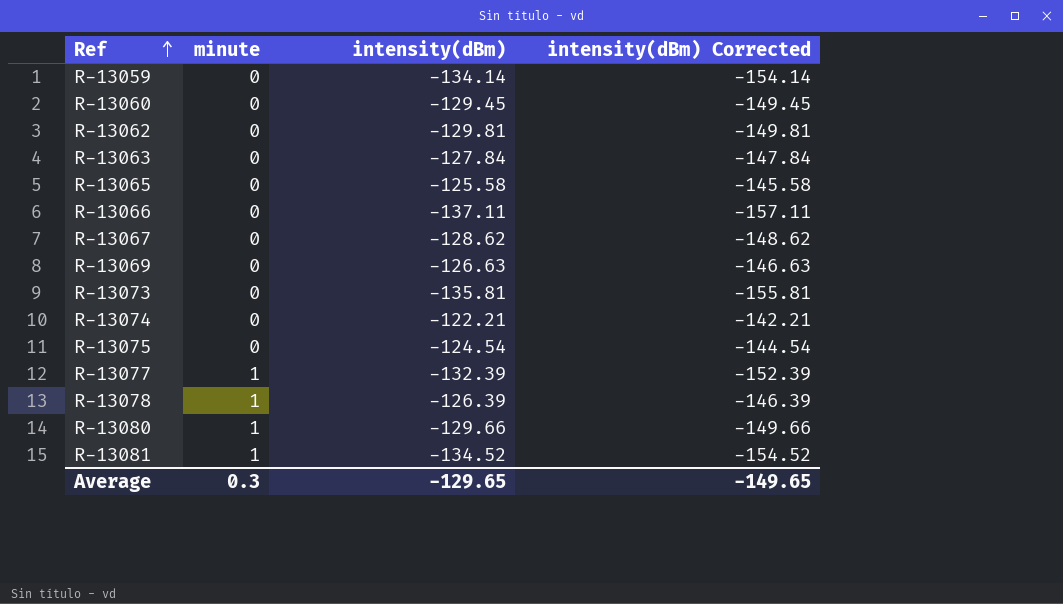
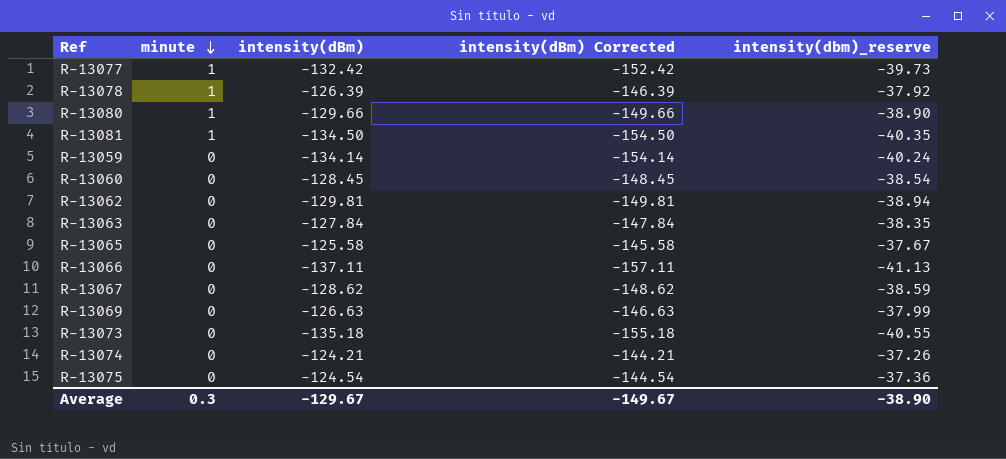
row order: Ref ascending -> minute descending
column intensity(dbm)_reserve | formula: none -> [intensity(dBm)] * 0.3
R-13077 | intensity(dBm): -132.39 -> -132.42
R-13077 | intensity(dBm) Corrected: -152.39 -> -152.42
R-13081 | intensity(dBm): -134.52 -> -134.50
R-13081 | intensity(dBm) Corrected: -154.52 -> -154.50
R-13060 | intensity(dBm): -129.45 -> -128.45
R-13060 | intensity(dBm) Corrected: -149.45 -> -148.45
R-13073 | intensity(dBm): -135.81 -> -135.18
R-13073 | intensity(dBm) Corrected: -155.81 -> -155.18
R-13074 | intensity(dBm): -122.21 -> -124.21
R-13074 | intensity(dBm) Corrected: -142.21 -> -144.21
Average | intensity(dBm): -129.65 -> -129.67
Average | intensity(dBm) Corrected: -149.65 -> -149.67

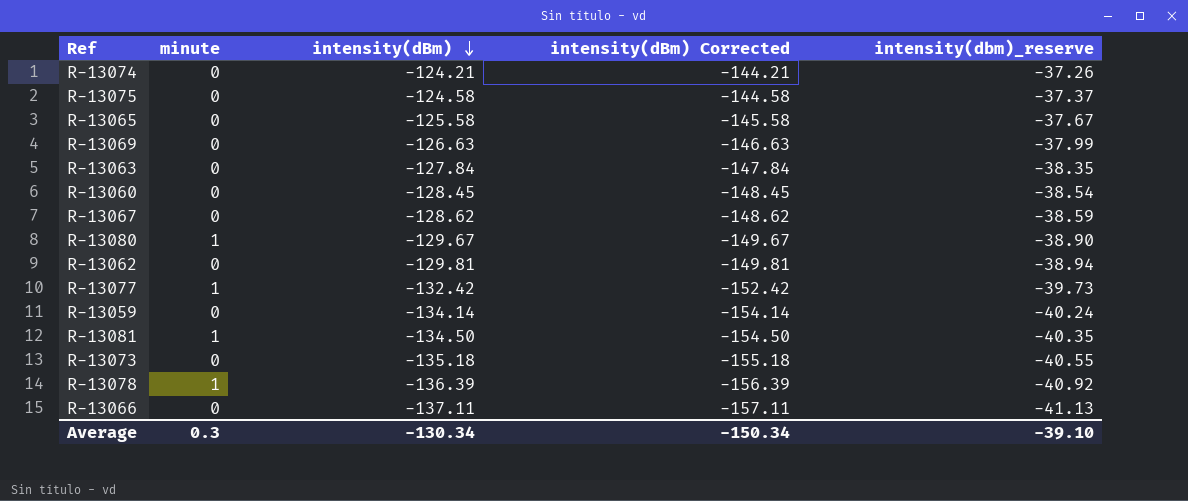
row order: minute descending -> intensity(dBm) descending
R-13075 | intensity(dBm): -124.54 -> -124.58
R-13075 | intensity(dBm) Corrected: -144.54 -> -144.58
R-13075 | intensity(dbm)_reserve: -37.36 -> -37.37
R-13080 | intensity(dBm): -129.66 -> -129.67
R-13080 | intensity(dBm) Corrected: -149.66 -> -149.67
R-13078 | intensity(dBm): -126.39 -> -136.39
R-13078 | intensity(dBm) Corrected: -146.39 -> -156.39
R-13078 | intensity(dbm)_reserve: -37.92 -> -40.92
Average | intensity(dBm): -129.67 -> -130.34
Average | intensity(dBm) Corrected: -149.67 -> -150.34
Average | intensity(dbm)_reserve: -38.90 -> -39.10

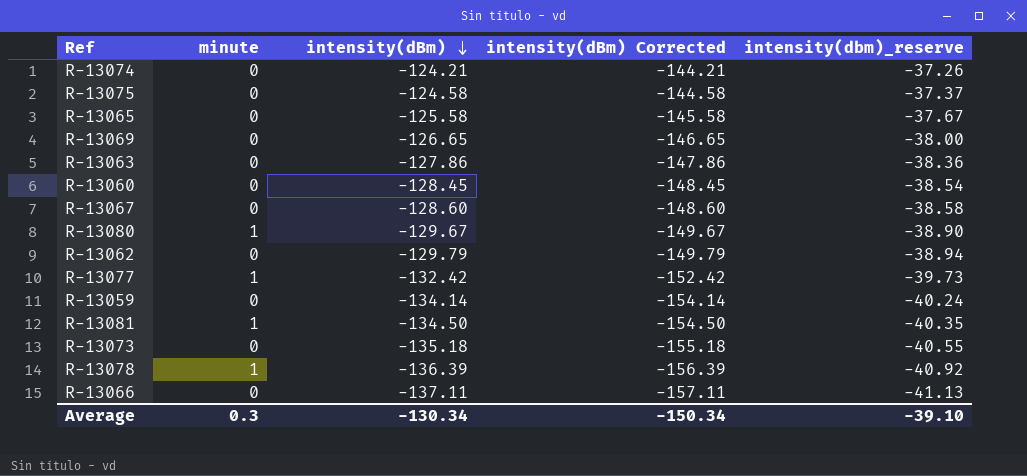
R-13069 | intensity(dBm): -126.63 -> -126.65
R-13069 | intensity(dBm) Corrected: -146.63 -> -146.65
R-13069 | intensity(dbm)_reserve: -37.99 -> -38.00
R-13063 | intensity(dBm): -127.84 -> -127.86
R-13063 | intensity(dBm) Corrected: -147.84 -> -147.86
R-13063 | intensity(dbm)_reserve: -38.35 -> -38.36
R-13067 | intensity(dBm): -128.62 -> -128.60
R-13067 | intensity(dBm) Corrected: -148.62 -> -148.60
R-13067 | intensity(dbm)_reserve: -38.59 -> -38.58
R-13062 | intensity(dBm): -129.81 -> -129.79
R-13062 | intensity(dBm) Corrected: -149.81 -> -149.79

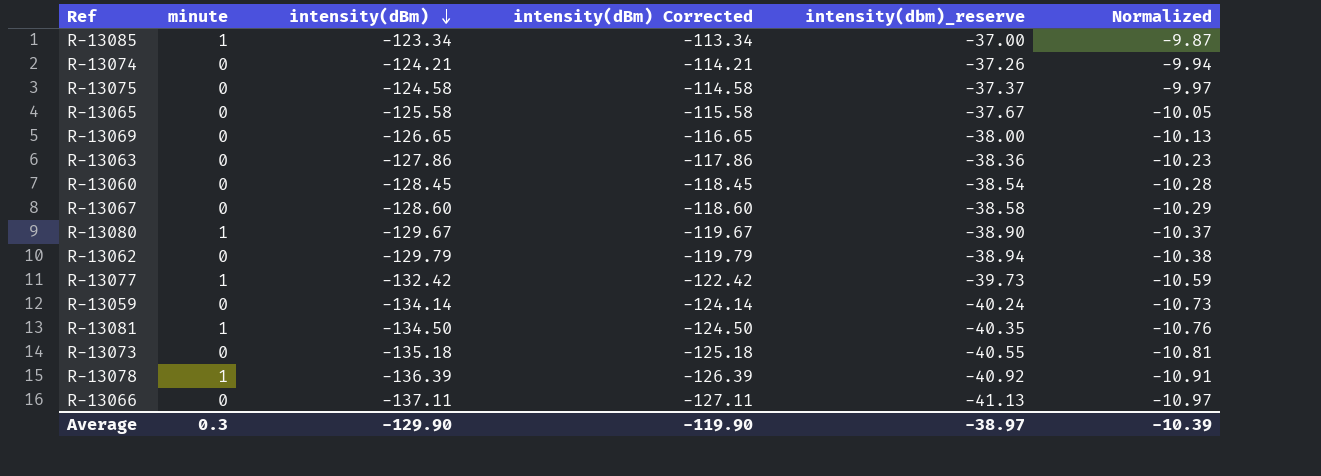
column intensity(dBm) Corrected | formula: [intensity(dBm)] - 20 -> [intensity(dBm)] + 10
column Normalized | formula: none -> [intensity(dBm)] * 0.08
row R-13085: none -> 1 | -123.34 | -113.34 | -37.00 | -9.87
Average | intensity(dBm): -130.34 -> -129.90
Average | intensity(dBm) Corrected: -150.34 -> -119.90
Average | intensity(dbm)_reserve: -39.10 -> -38.97

